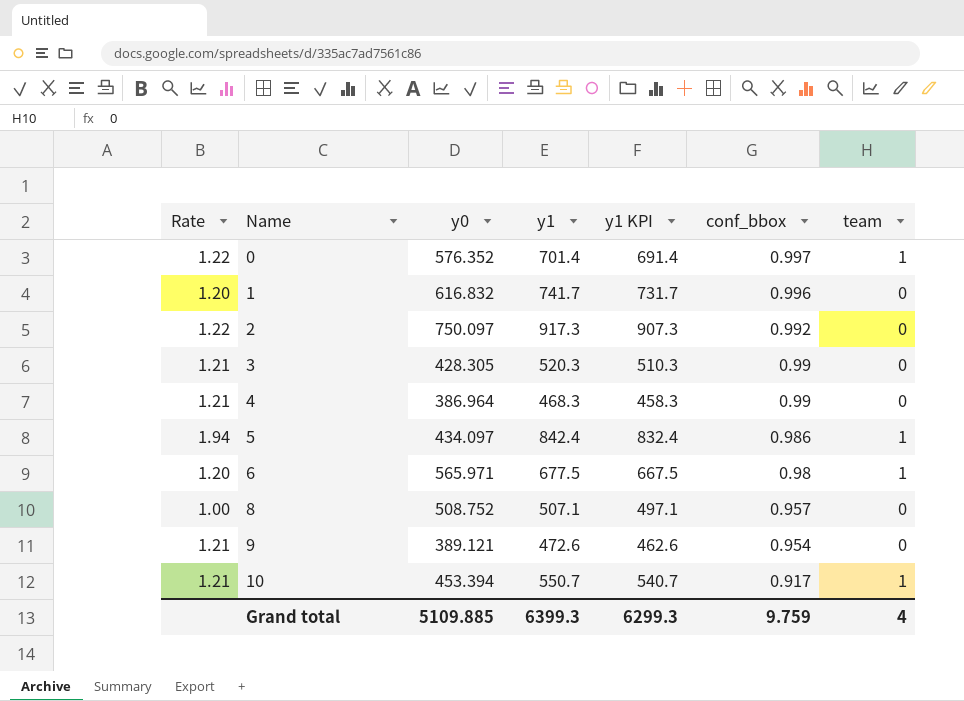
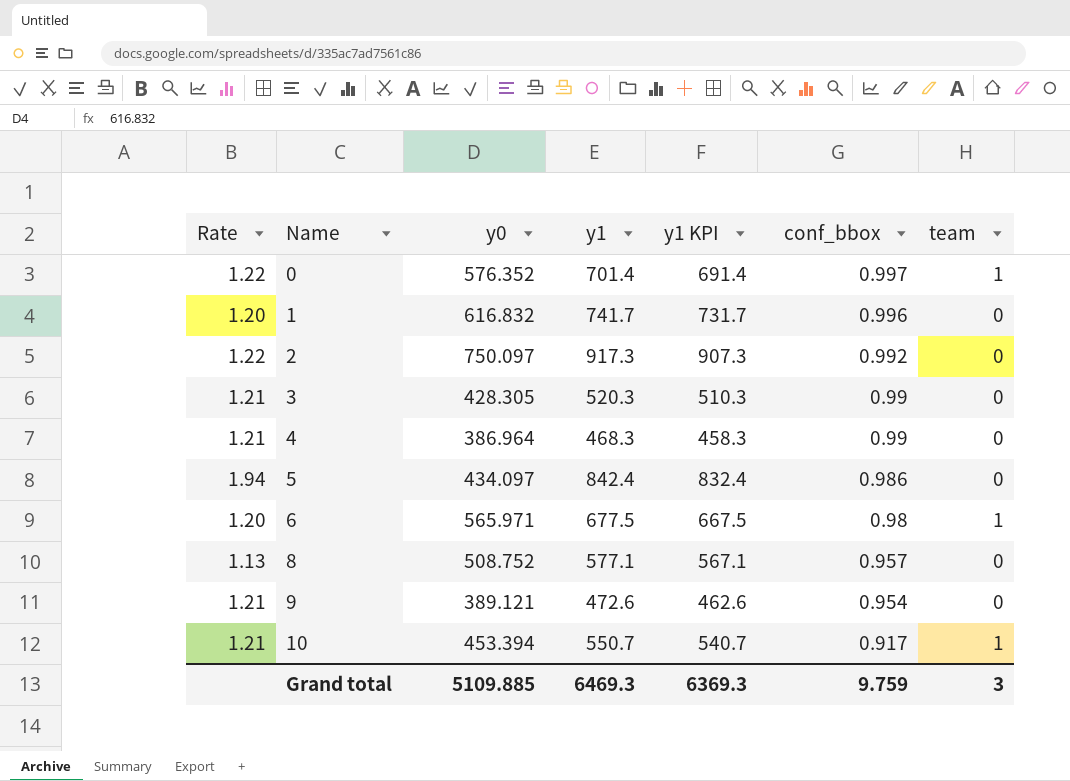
5 | team: 1 -> 0
8 | Rate: 1.00 -> 1.13
8 | y1: 507.1 -> 577.1
8 | y1 KPI: 497.1 -> 567.1
Grand total | y1: 6399.3 -> 6469.3
Grand total | y1 KPI: 6299.3 -> 6369.3
Grand total | team: 4 -> 3

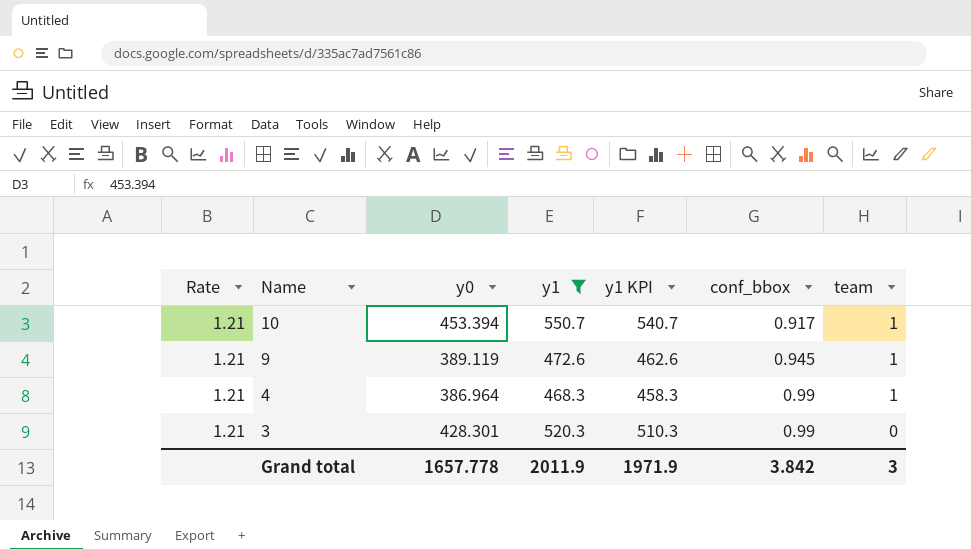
filter: none -> y1 <= 550.7
row order: Name ascending -> Name descending
9 | y0: 389.121 -> 389.119
9 | conf_bbox: 0.954 -> 0.945
9 | team: 0 -> 1
4 | team: 0 -> 1
3 | y0: 428.305 -> 428.301
Grand total | y0: 5109.885 -> 1657.778
Grand total | y1: 6469.3 -> 2011.9
Grand total | y1 KPI: 6369.3 -> 1971.9
Grand total | conf_bbox: 9.759 -> 3.842

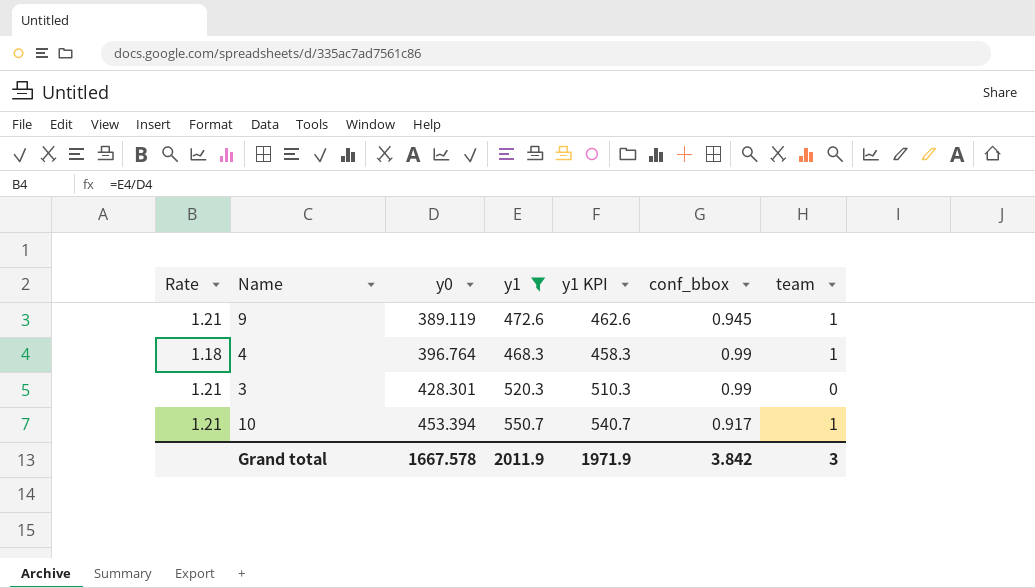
row order: Name descending -> y0 ascending
4 | Rate: 1.21 -> 1.18
4 | y0: 386.964 -> 396.764
Grand total | y0: 1657.778 -> 1667.578

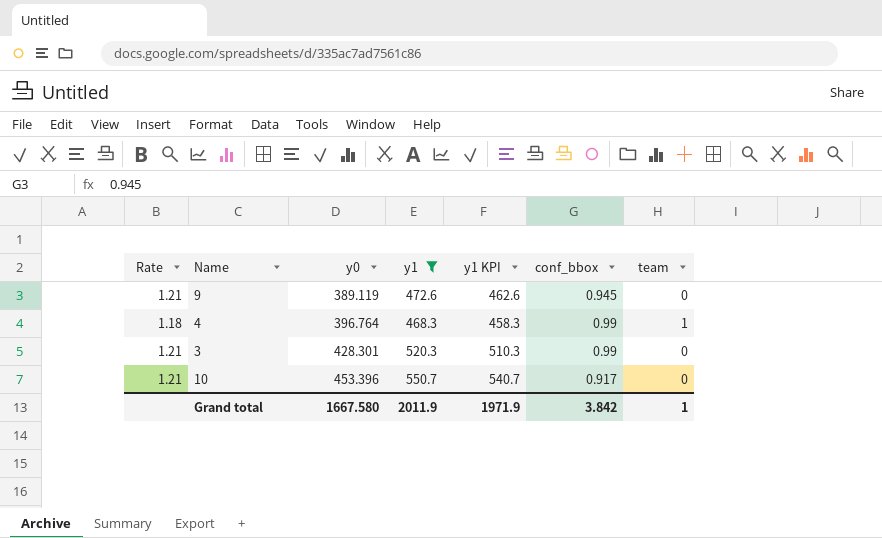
9 | team: 1 -> 0
10 | y0: 453.394 -> 453.396
10 | team: 1 -> 0
Grand total | y0: 1667.578 -> 1667.580
Grand total | team: 3 -> 1

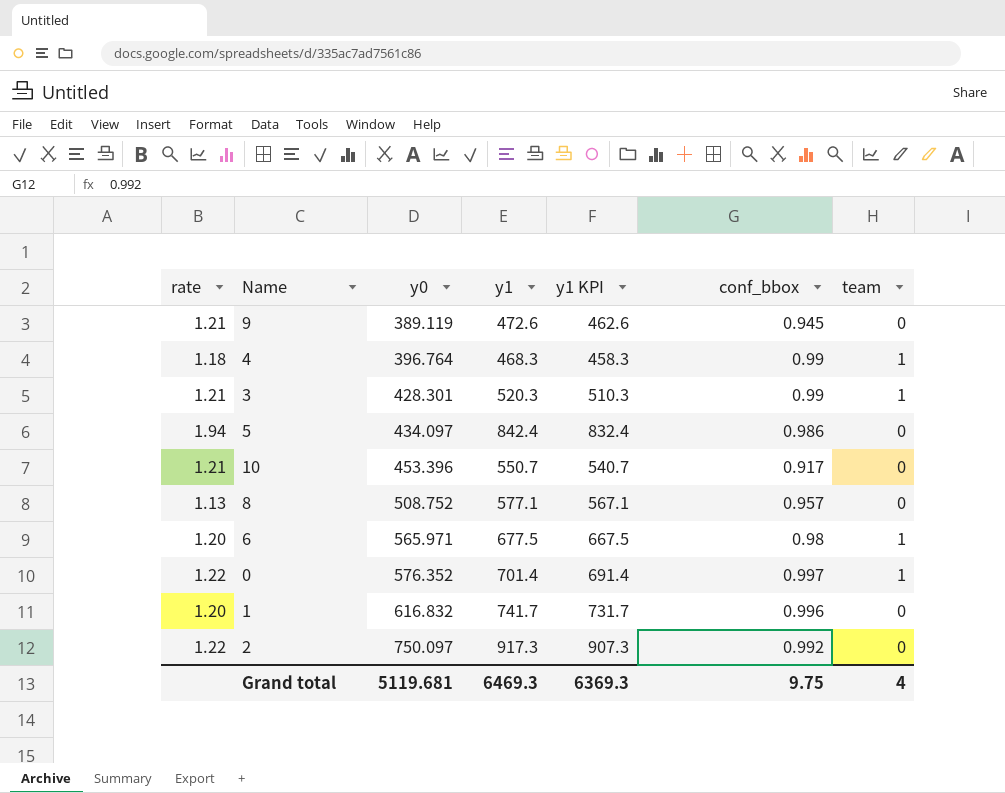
filter: y1 <= 550.7 -> none
column name: Rate -> rate
3 | team: 0 -> 1
Grand total | y0: 1667.580 -> 5119.681
Grand total | y1: 2011.9 -> 6469.3
Grand total | y1 KPI: 1971.9 -> 6369.3
Grand total | conf_bbox: 3.842 -> 9.75
Grand total | team: 1 -> 4

